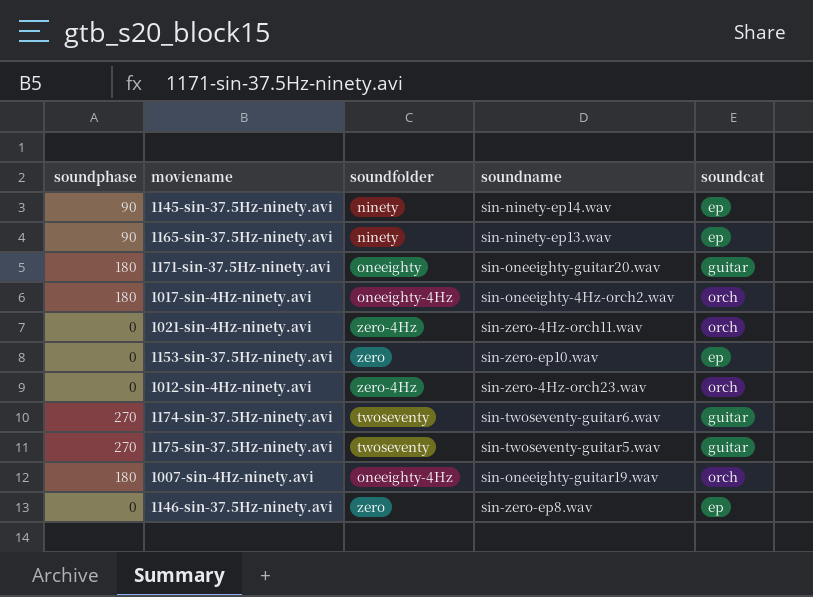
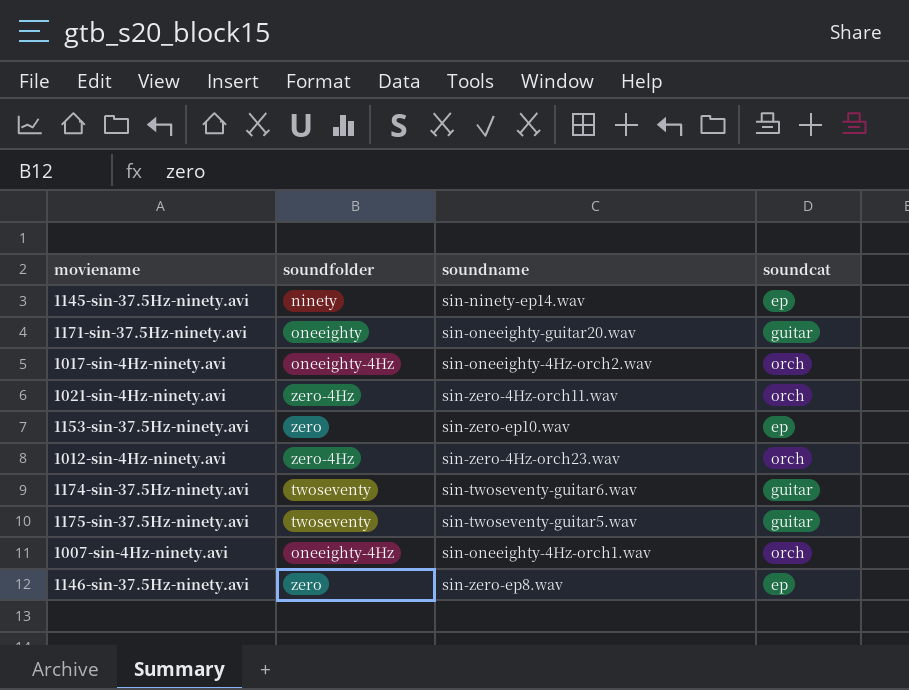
column soundphase | position: 1 -> none
row 1165-sin-37.5Hz-ninety.avi: 90 | ninety | sin-ninety-ep13.wav | ep -> none
1007-sin-4Hz-ninety.avi | soundname: sin-oneeighty-guitar19.wav -> sin-oneeighty-4Hz-orch1.wav

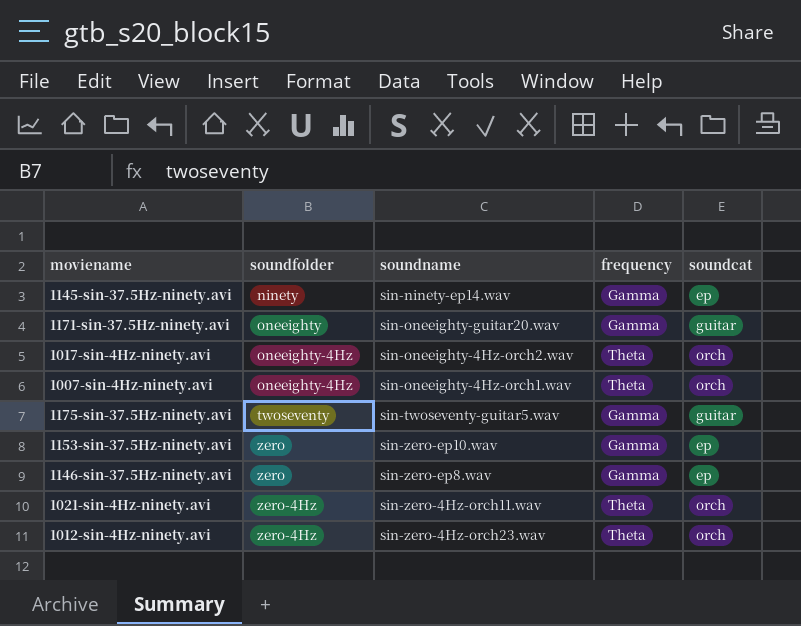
row order: none -> soundfolder ascending
column frequency | position: none -> 4
row 1174-sin-37.5Hz-ninety.avi: twoseventy | sin-twoseventy-guitar6.wav | guitar -> none

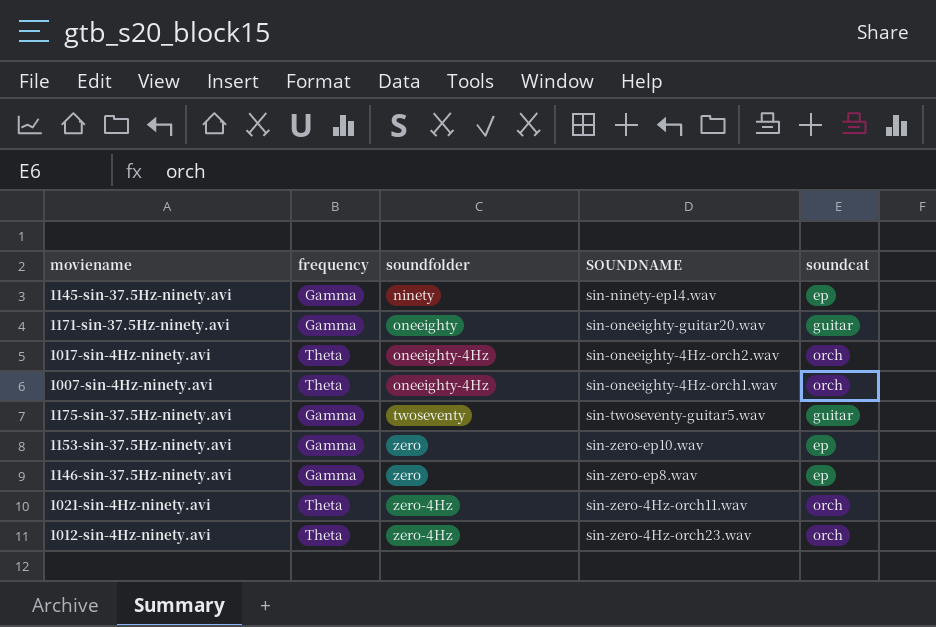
column frequency | position: 4 -> 2
column name: soundname -> SOUNDNAME

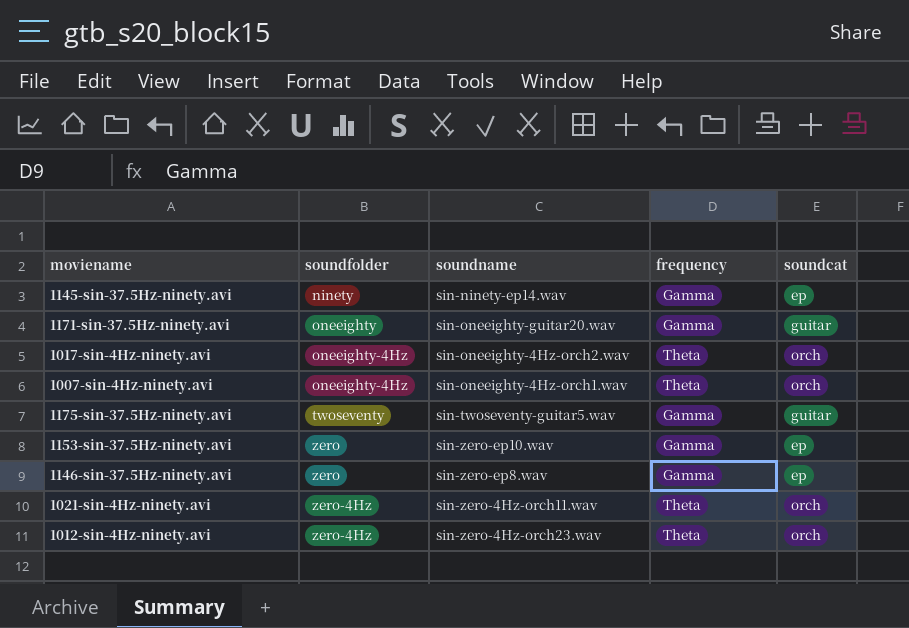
column name: SOUNDNAME -> soundname
column frequency | position: 2 -> 4

